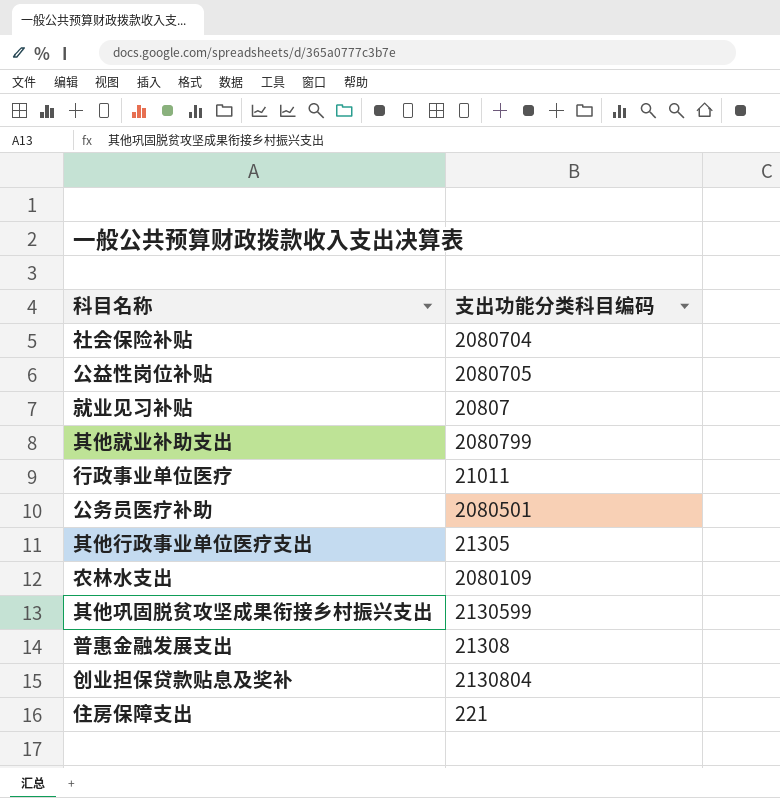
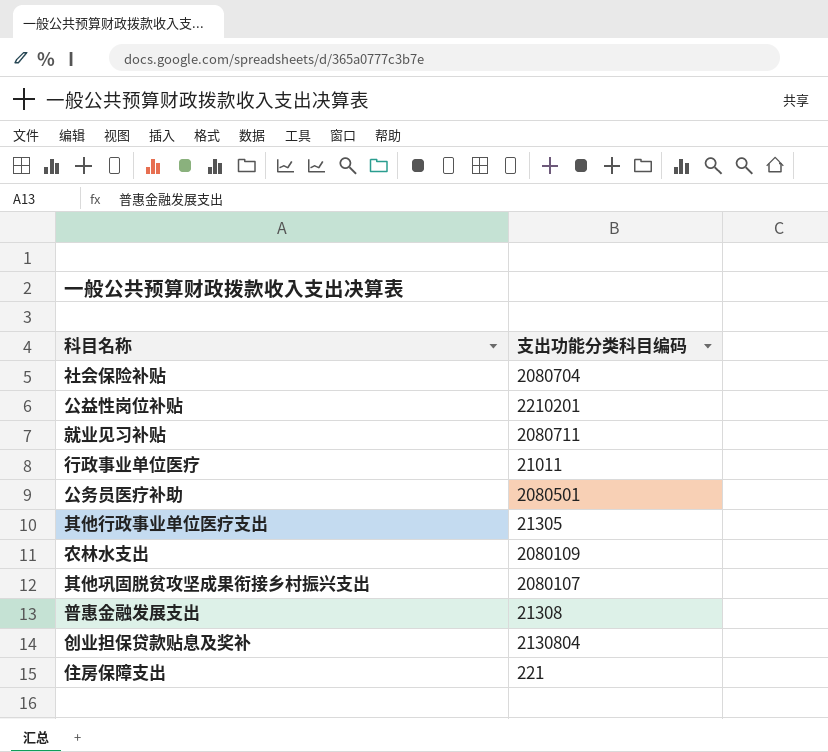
row 其他就业补助支出: 2080799 -> none
公益性岗位补贴 | 支出功能分类科目编码: 2080705 -> 2210201
就业见习补贴 | 支出功能分类科目编码: 20807 -> 2080711
其他巩固脱贫攻坚成果衔接乡村振兴支出 | 支出功能分类科目编码: 2130599 -> 2080107

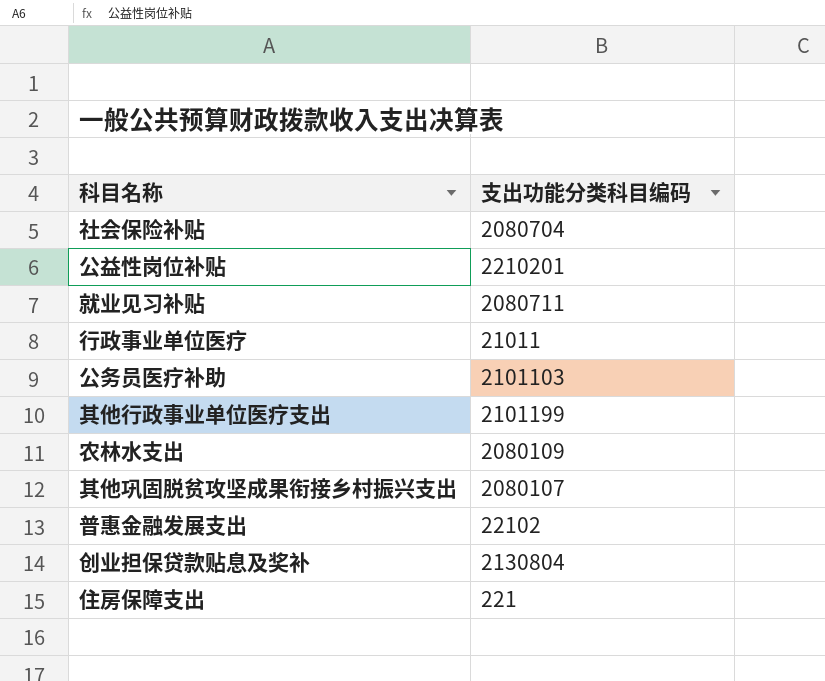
公务员医疗补助 | 支出功能分类科目编码: 2080501 -> 2101103
其他行政事业单位医疗支出 | 支出功能分类科目编码: 21305 -> 2101199
普惠金融发展支出 | 支出功能分类科目编码: 21308 -> 22102

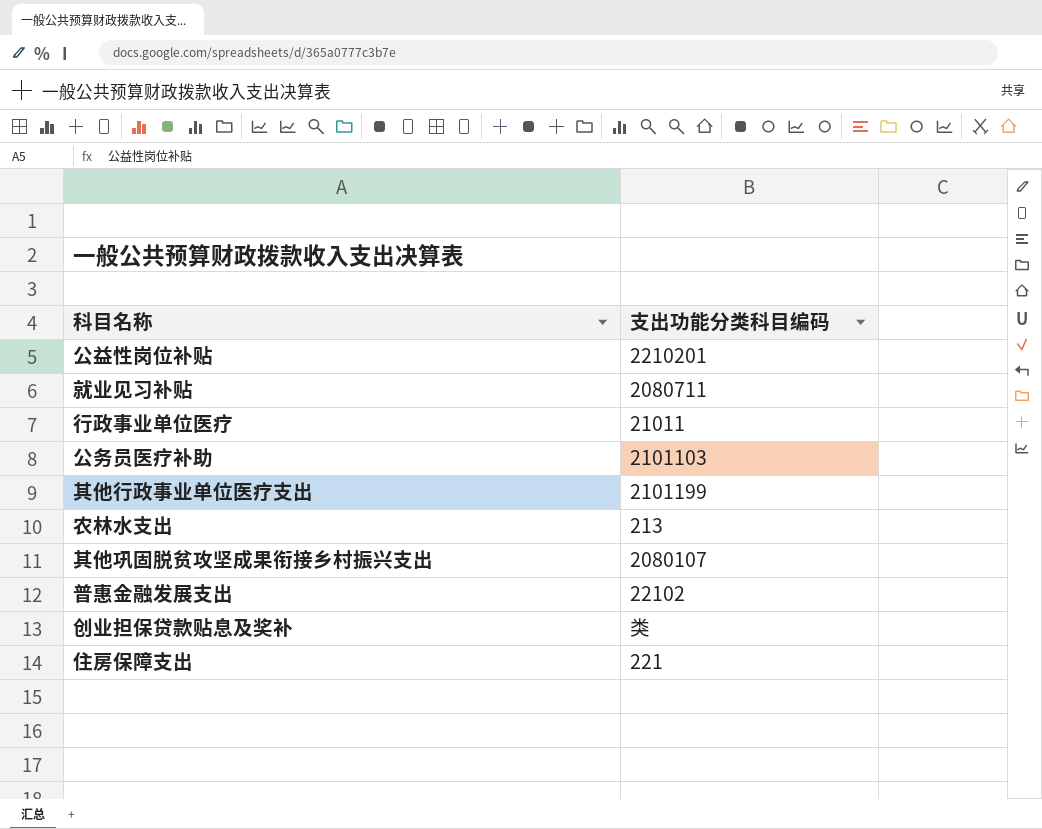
row 社会保险补贴: 2080704 -> none
农林水支出 | 支出功能分类科目编码: 2080109 -> 213
创业担保贷款贴息及奖补 | 支出功能分类科目编码: 2130804 -> 类

